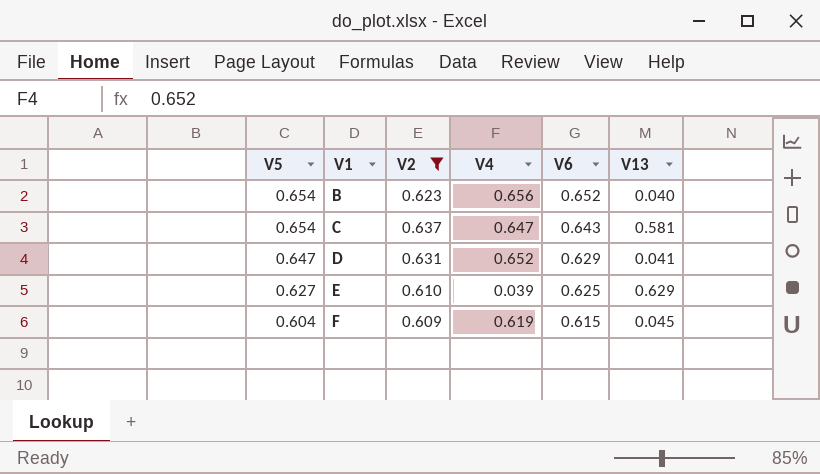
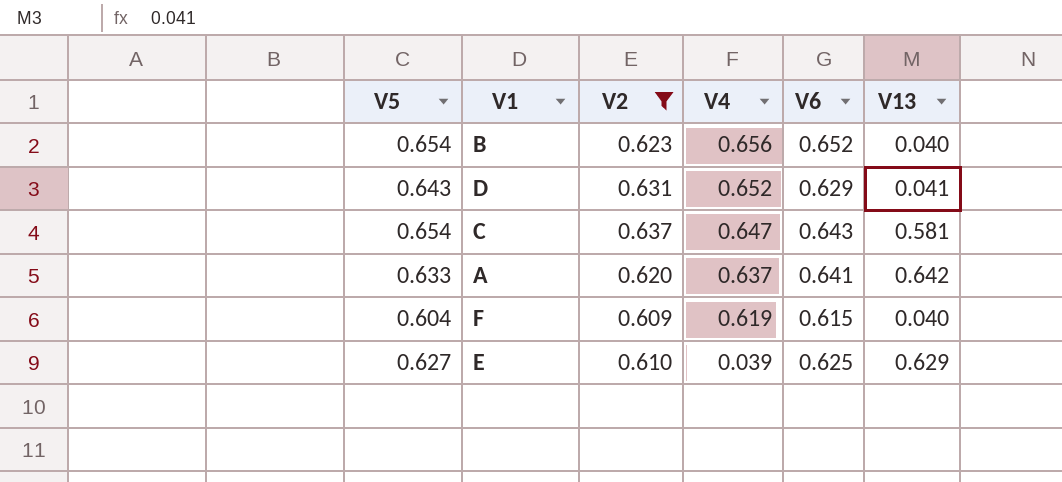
row order: V5 descending -> V4 descending
D | V5: 0.647 -> 0.643
row A: none -> 0.633 | 0.620 | 0.637 | 0.641 | 0.642
F | V13: 0.045 -> 0.040

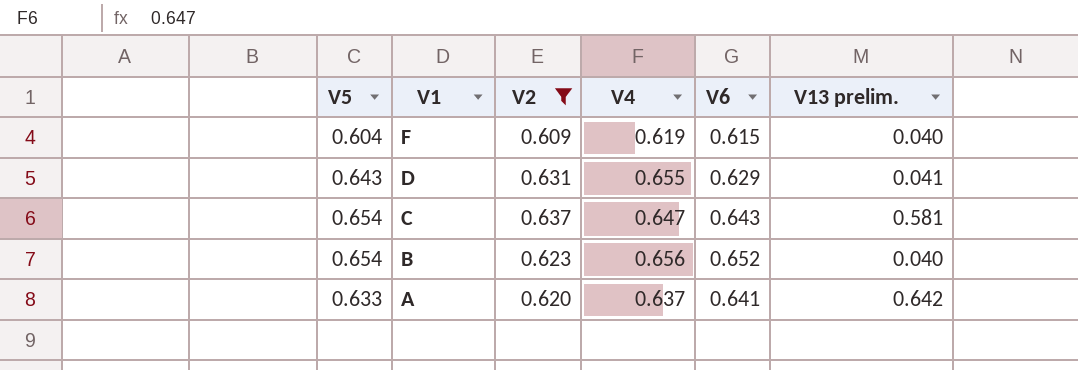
row order: V4 descending -> V1 descending
column name: V13 -> V13 prelim.
row E: 0.627 | 0.610 | 0.039 | 0.625 | 0.629 -> none
D | V4: 0.652 -> 0.655

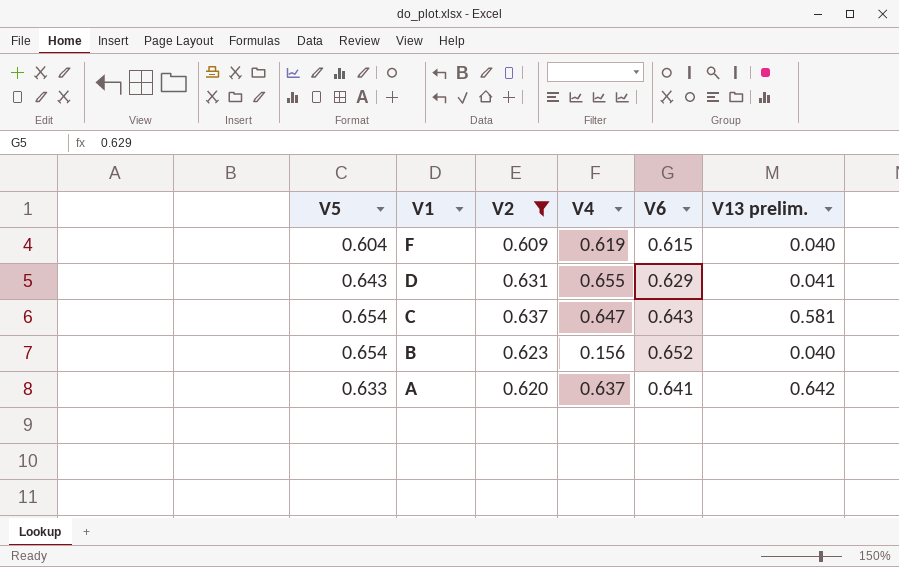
B | V4: 0.656 -> 0.156

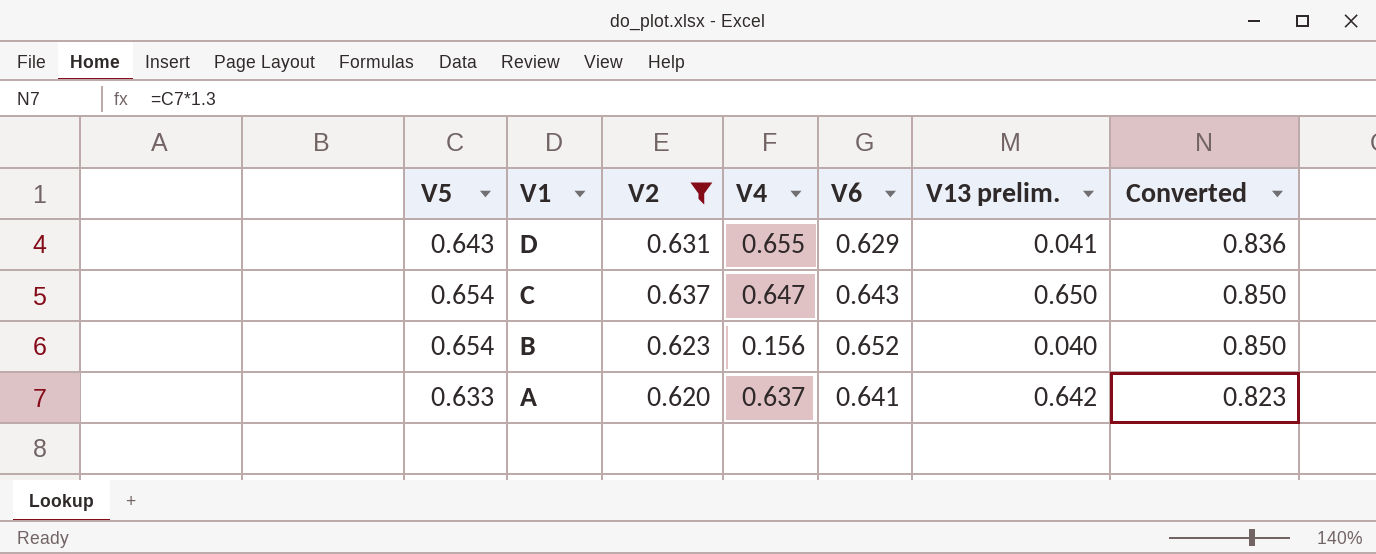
column Converted | formula: none -> [V5] * 1.3
row F: 0.604 | 0.609 | 0.619 | 0.615 | 0.040 -> none
C | V13 prelim.: 0.581 -> 0.650

